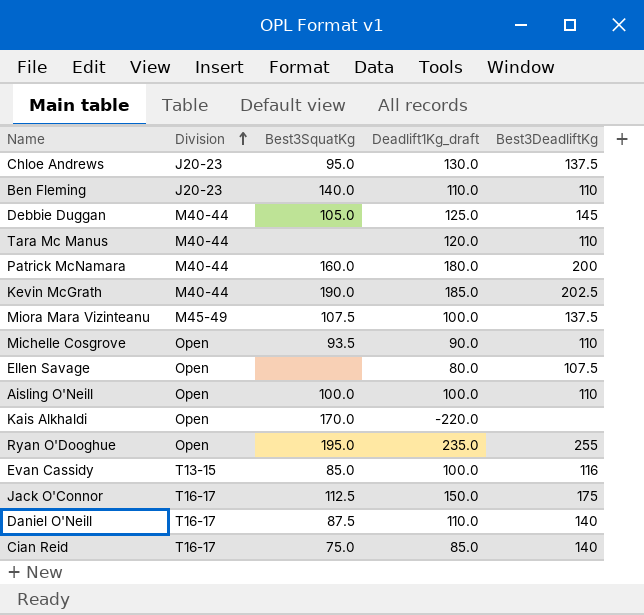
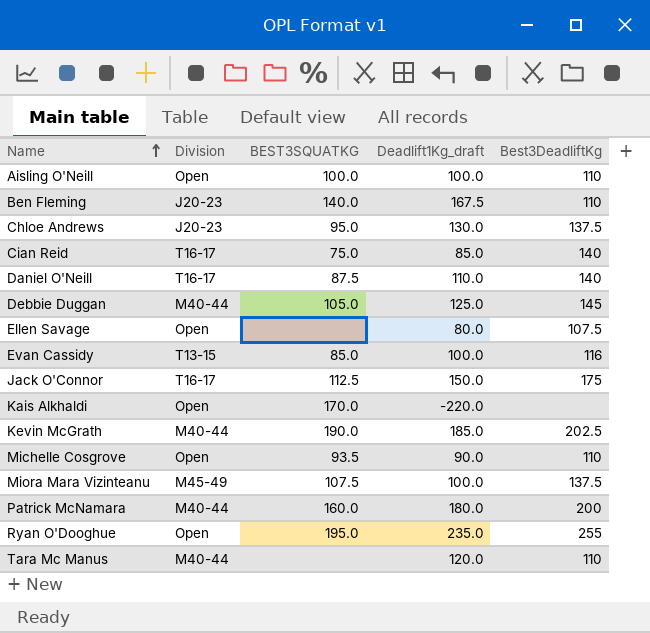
row order: Division ascending -> Name ascending
column name: Best3SquatKg -> BEST3SQUATKG
Ben Fleming | Deadlift1Kg_draft: 110.0 -> 167.5

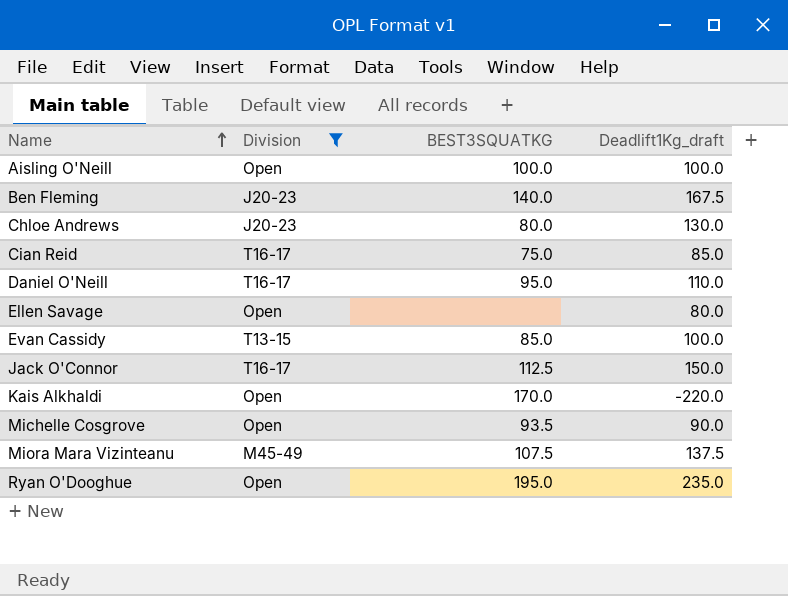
filter: none -> Division != M40-44
column Best3DeadliftKg | position: 5 -> none
Chloe Andrews | BEST3SQUATKG: 95.0 -> 80.0
Daniel O'Neill | BEST3SQUATKG: 87.5 -> 95.0
Miora Mara Vizinteanu | Deadlift1Kg_draft: 100.0 -> 137.5

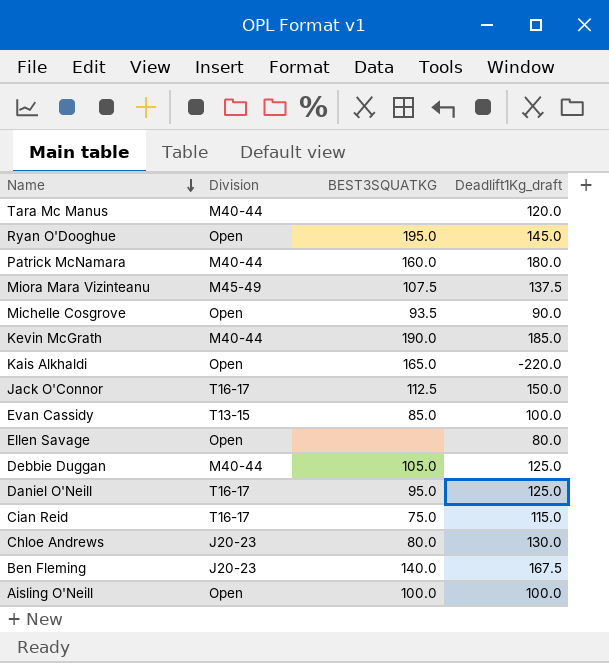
filter: Division != M40-44 -> none
row order: Name ascending -> Name descending
Ryan O'Dooghue | Deadlift1Kg_draft: 235.0 -> 145.0
Kais Alkhaldi | BEST3SQUATKG: 170.0 -> 165.0
Daniel O'Neill | Deadlift1Kg_draft: 110.0 -> 125.0
Cian Reid | Deadlift1Kg_draft: 85.0 -> 115.0

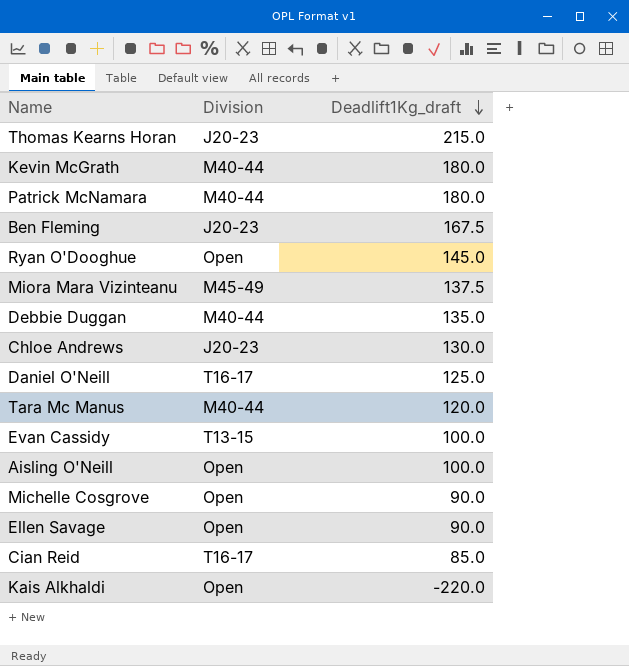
row order: Name descending -> Deadlift1Kg_draft descending
column BEST3SQUATKG | position: 3 -> none
row Jack O'Connor: T16-17 | 112.5 | 150.0 -> none
row Thomas Kearns Horan: none -> J20-23 | 215.0
Kevin McGrath | Deadlift1Kg_draft: 185.0 -> 180.0
Debbie Duggan | Deadlift1Kg_draft: 125.0 -> 135.0
Ellen Savage | Deadlift1Kg_draft: 80.0 -> 90.0
Cian Reid | Deadlift1Kg_draft: 115.0 -> 85.0

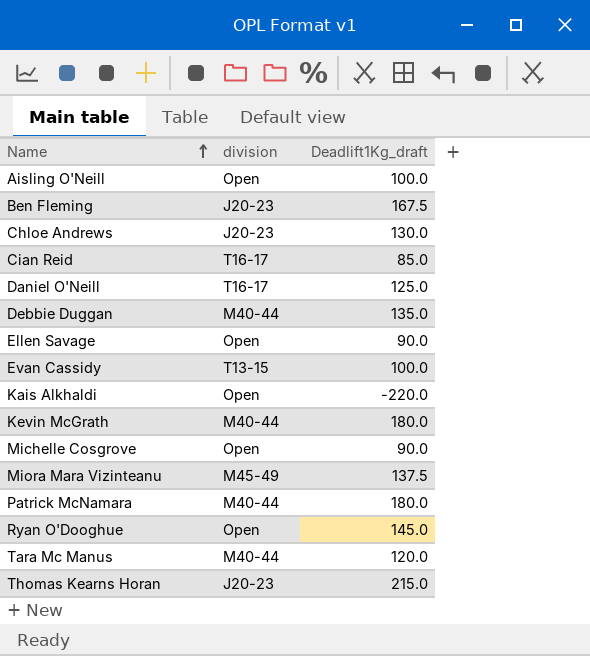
row order: Deadlift1Kg_draft descending -> Name ascending
column name: Division -> division

